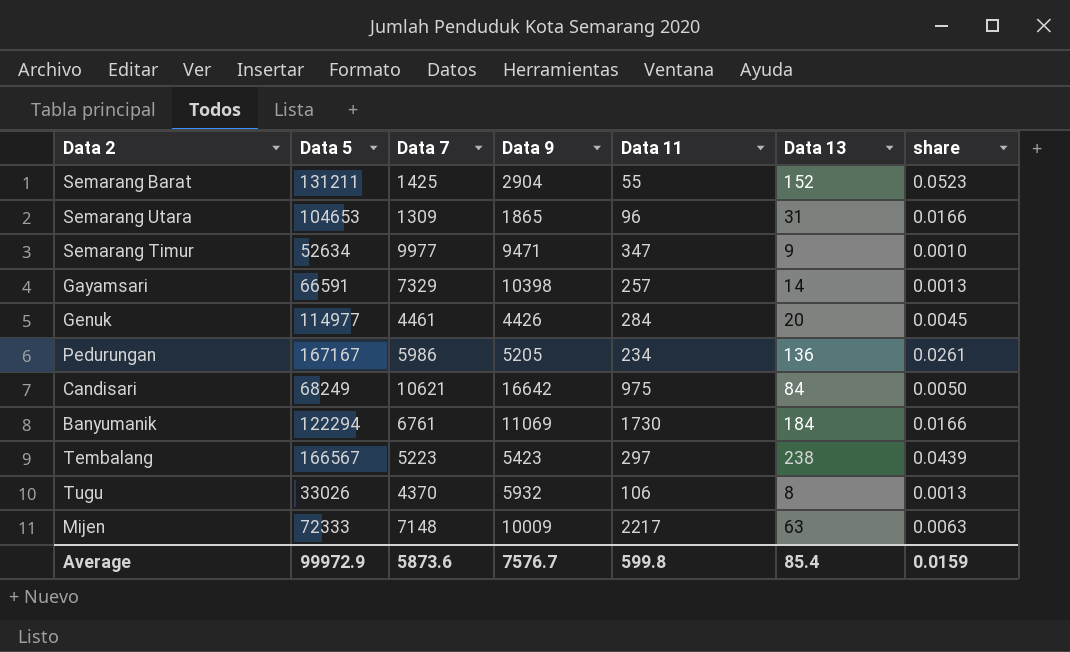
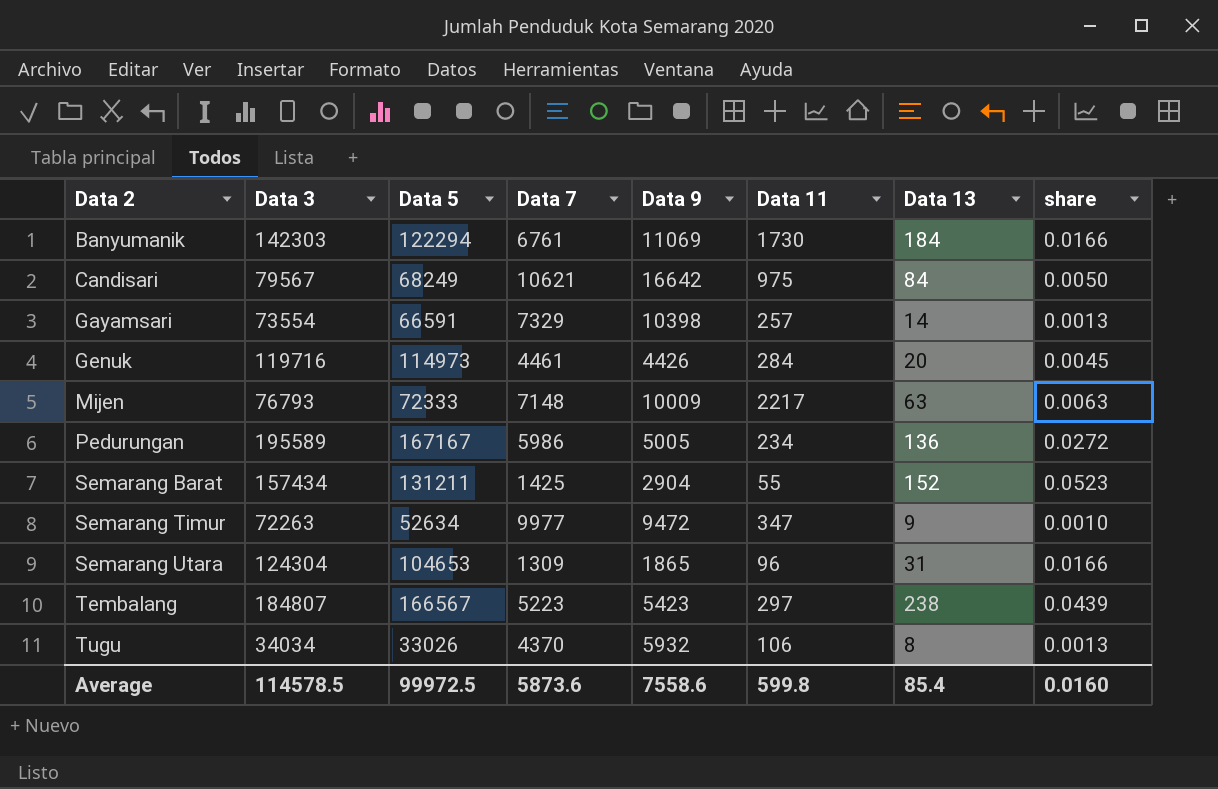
row order: none -> Data 2 ascending
column Data 3 | position: none -> 2
Genuk | Data 5: 114977 -> 114973
Pedurungan | Data 9: 5205 -> 5005
Pedurungan | share: 0.0261 -> 0.0272
Semarang Timur | Data 9: 9471 -> 9472
Average | Data 5: 99972.9 -> 99972.5
Average | Data 9: 7576.7 -> 7558.6
Average | share: 0.0159 -> 0.0160

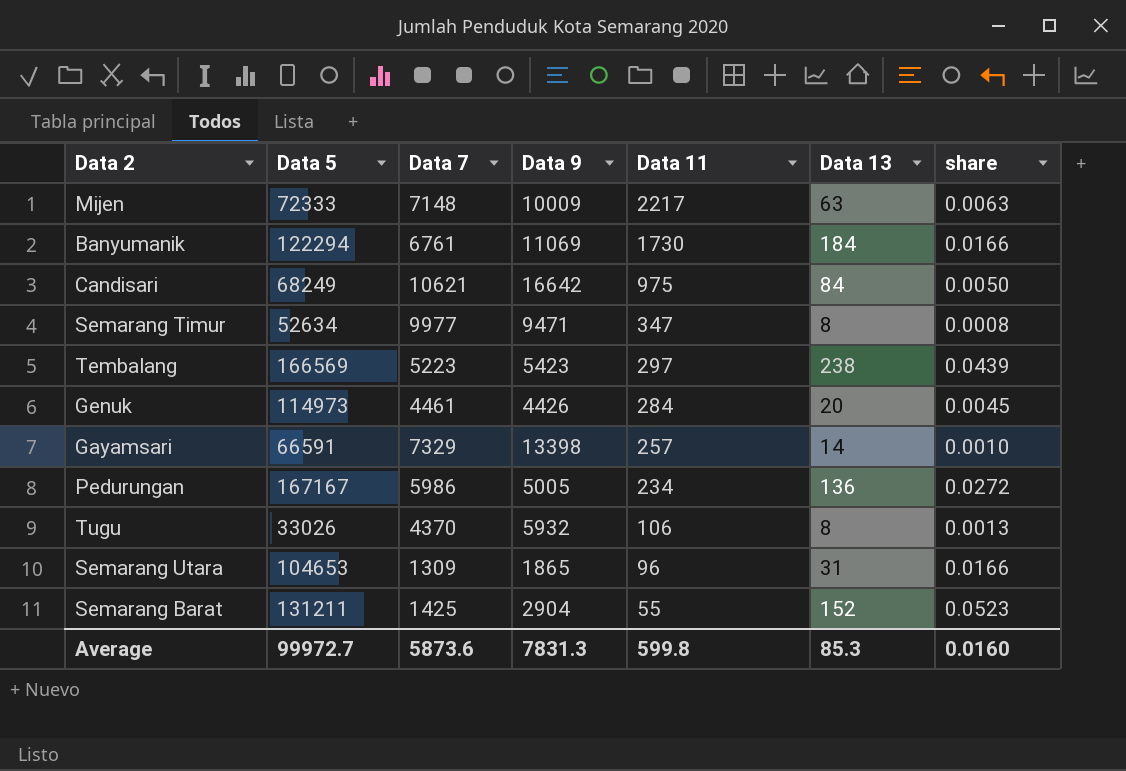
row order: Data 2 ascending -> Data 11 descending
column Data 3 | position: 2 -> none
Semarang Timur | Data 9: 9472 -> 9471
Semarang Timur | Data 13: 9 -> 8
Semarang Timur | share: 0.0010 -> 0.0008
Tembalang | Data 5: 166567 -> 166569
Gayamsari | Data 9: 10398 -> 13398
Gayamsari | share: 0.0013 -> 0.0010
Average | Data 5: 99972.5 -> 99972.7
Average | Data 9: 7558.6 -> 7831.3
Average | Data 13: 85.4 -> 85.3

